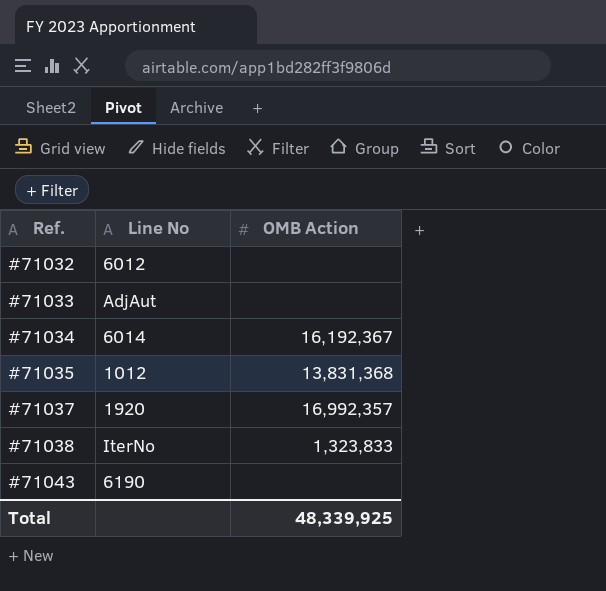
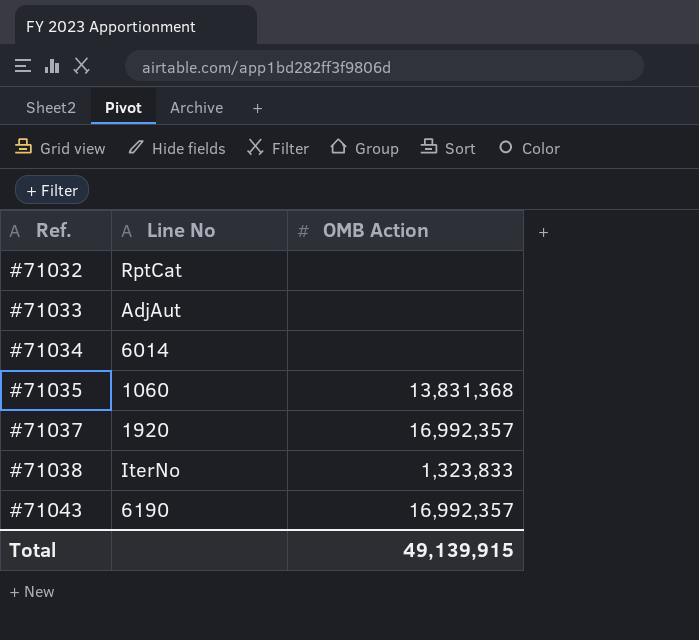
#71032 | Line No: 6012 -> RptCat
#71034 | OMB Action: 16,192,367 -> none
#71035 | Line No: 1012 -> 1060
#71043 | OMB Action: none -> 16,992,357
Total | OMB Action: 48,339,925 -> 49,139,915

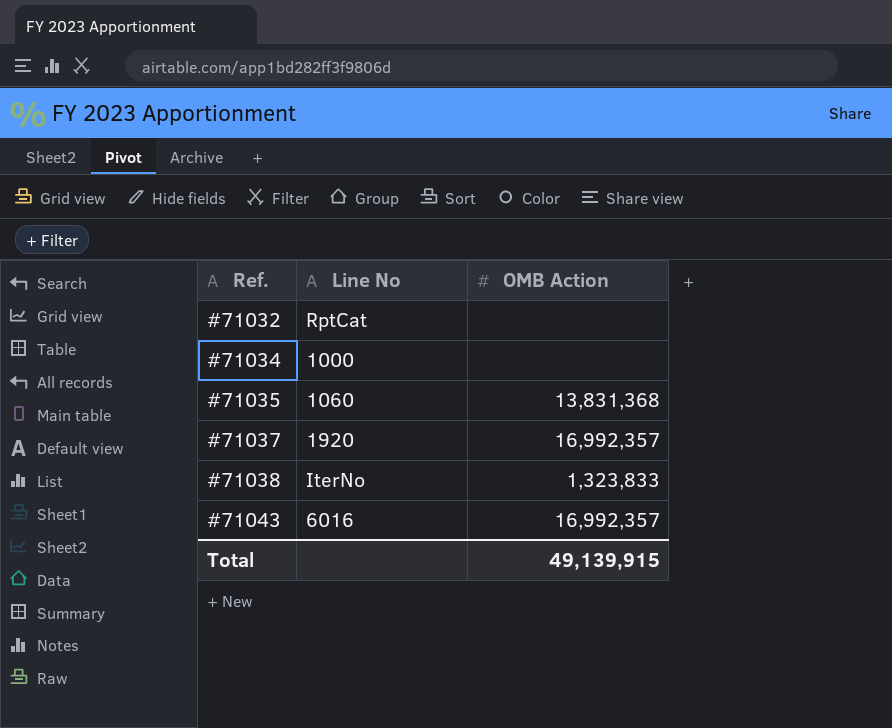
row #71033: AdjAut | none -> none
#71034 | Line No: 6014 -> 1000
#71043 | Line No: 6190 -> 6016

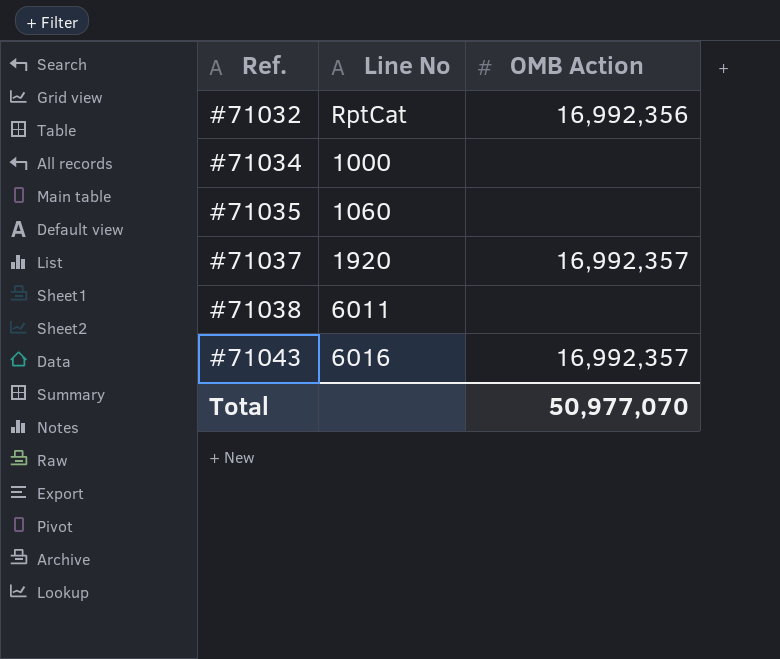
#71032 | OMB Action: none -> 16,992,356
#71035 | OMB Action: 13,831,368 -> none
#71038 | Line No: IterNo -> 6011
#71038 | OMB Action: 1,323,833 -> none
Total | OMB Action: 49,139,915 -> 50,977,070

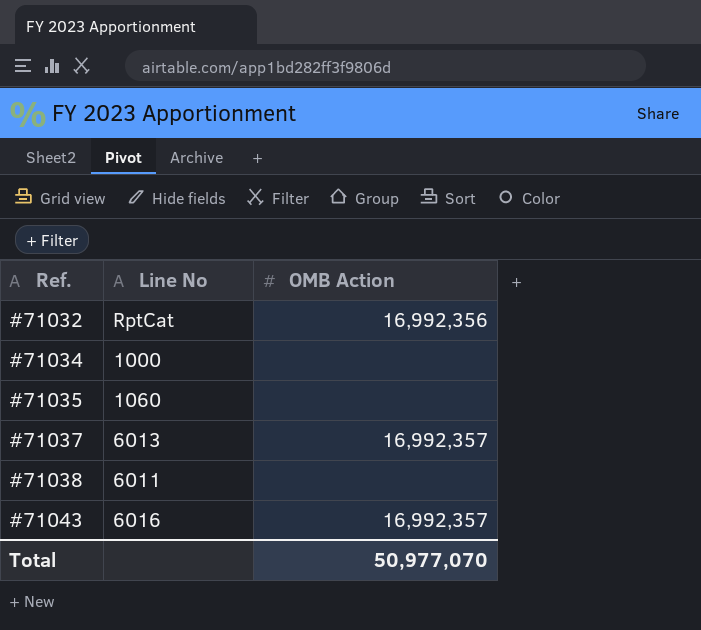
#71037 | Line No: 1920 -> 6013

